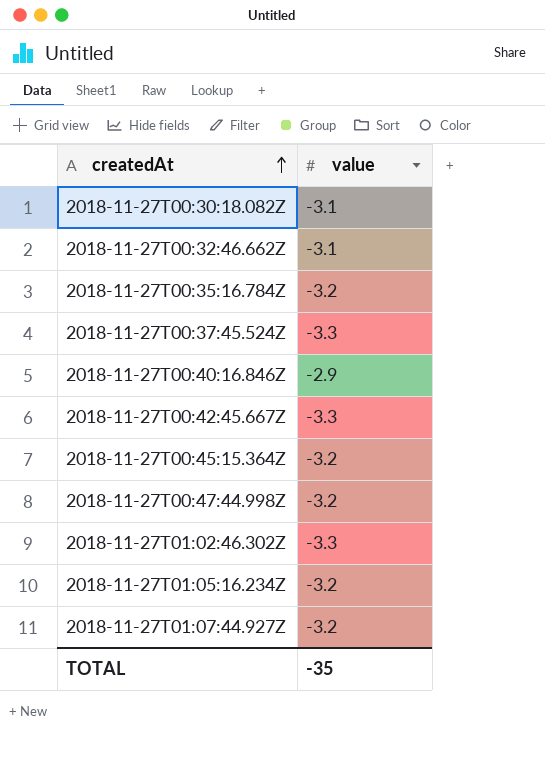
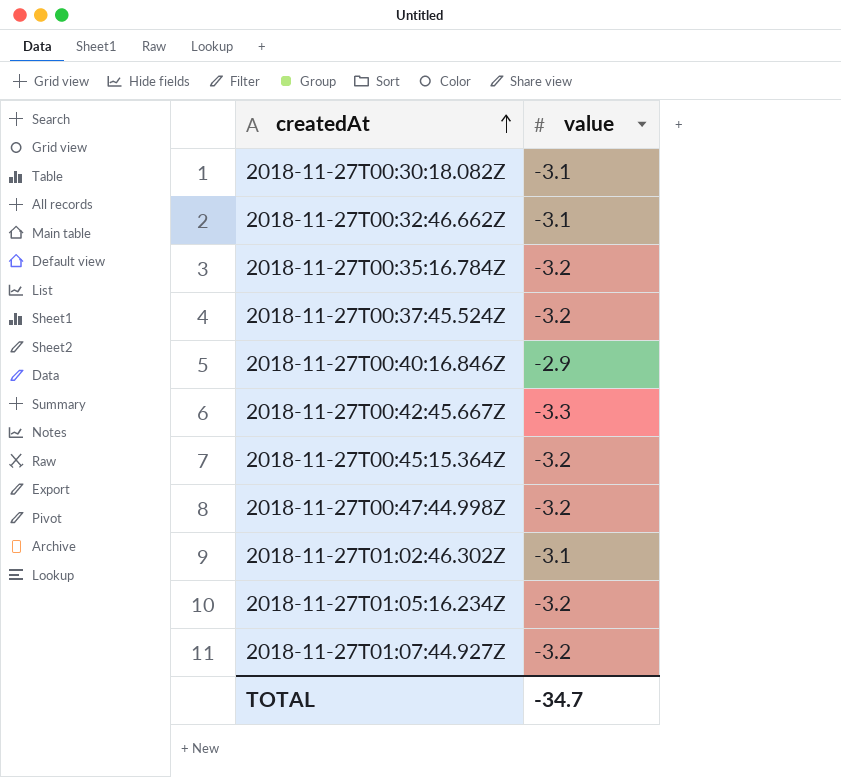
2018-11-27T00:37:45.524Z | value: -3.3 -> -3.2
2018-11-27T01:02:46.302Z | value: -3.3 -> -3.1
TOTAL | value: -35 -> -34.7

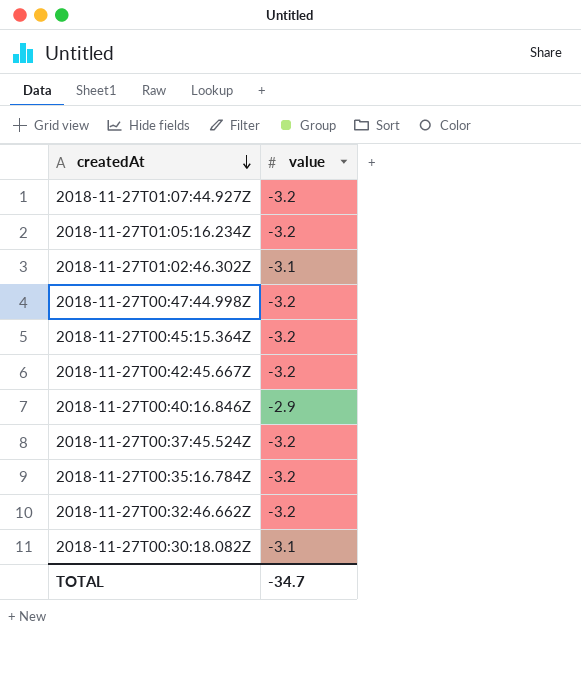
row order: createdAt ascending -> createdAt descending
2018-11-27T00:42:45.667Z | value: -3.3 -> -3.2
2018-11-27T00:32:46.662Z | value: -3.1 -> -3.2

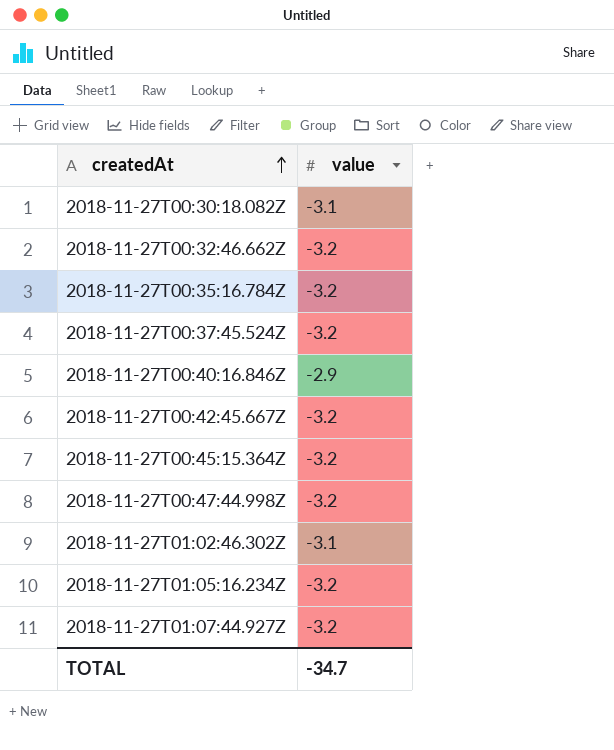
row order: createdAt descending -> createdAt ascending

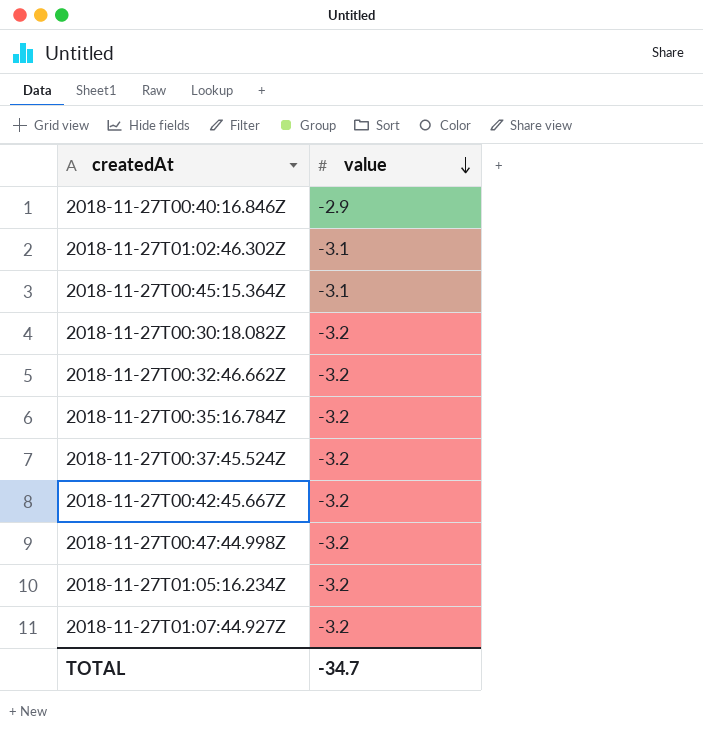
row order: createdAt ascending -> value descending
2018-11-27T00:45:15.364Z | value: -3.2 -> -3.1
2018-11-27T00:30:18.082Z | value: -3.1 -> -3.2

